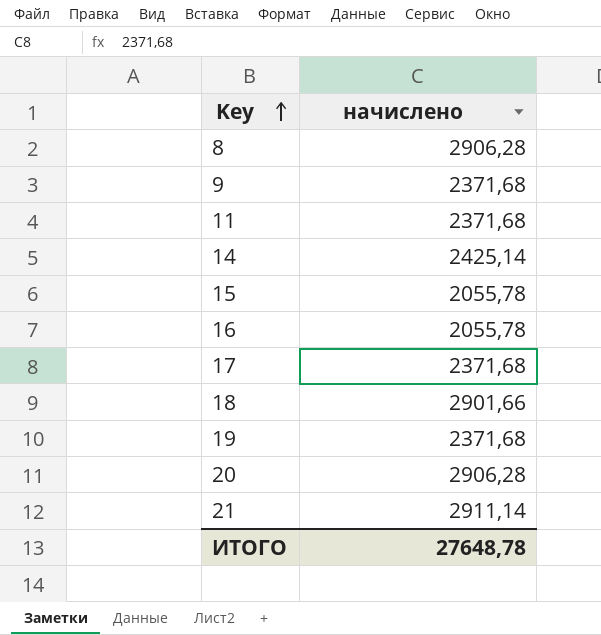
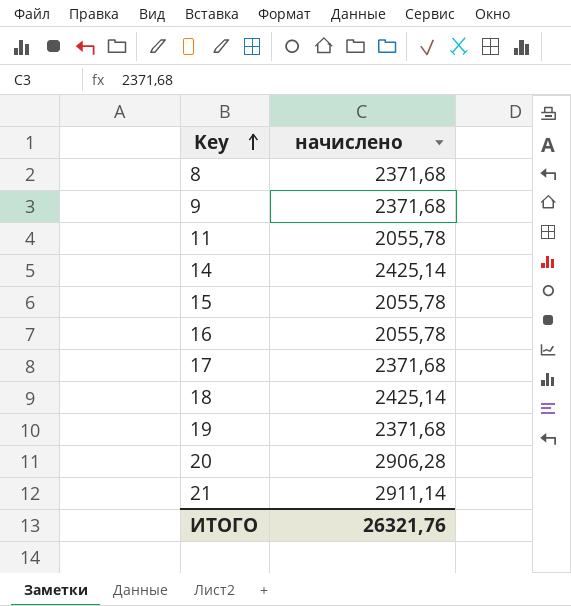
8 | начислено: 2906,28 -> 2371,68
11 | начислено: 2371,68 -> 2055,78
18 | начислено: 2901,66 -> 2425,14
ИТОГО | начислено: 27648,78 -> 26321,76

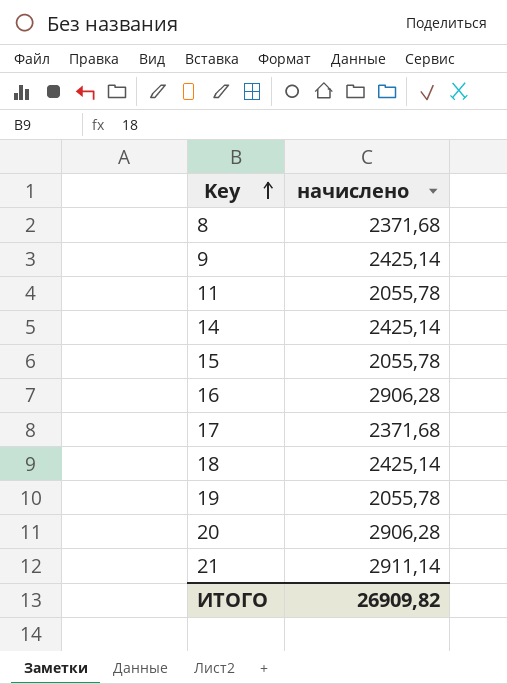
9 | начислено: 2371,68 -> 2425,14
16 | начислено: 2055,78 -> 2906,28
19 | начислено: 2371,68 -> 2055,78
ИТОГО | начислено: 26321,76 -> 26909,82

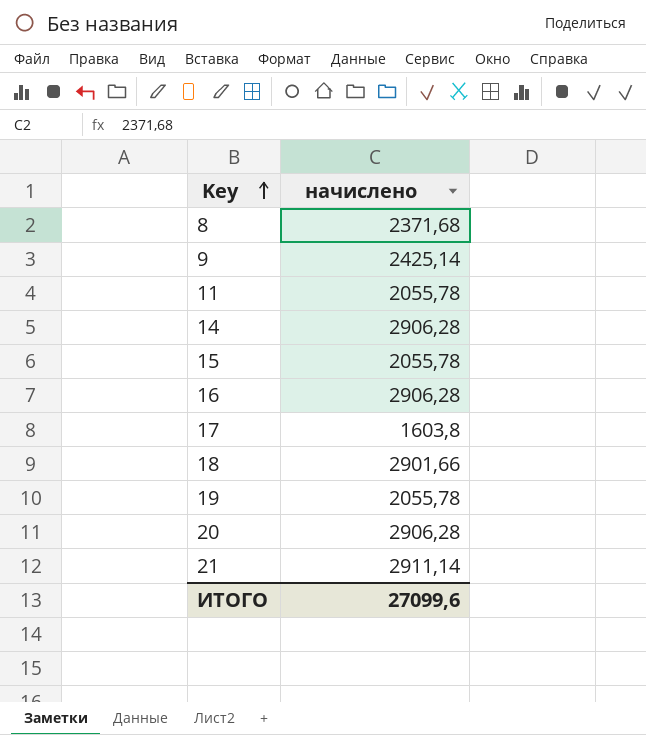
14 | начислено: 2425,14 -> 2906,28
17 | начислено: 2371,68 -> 1603,8
18 | начислено: 2425,14 -> 2901,66
ИТОГО | начислено: 26909,82 -> 27099,6

